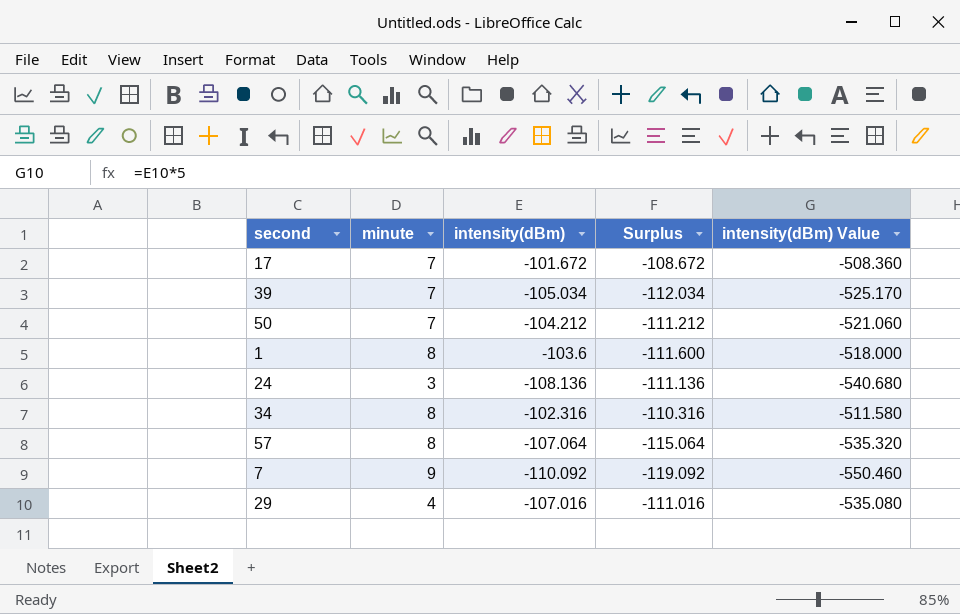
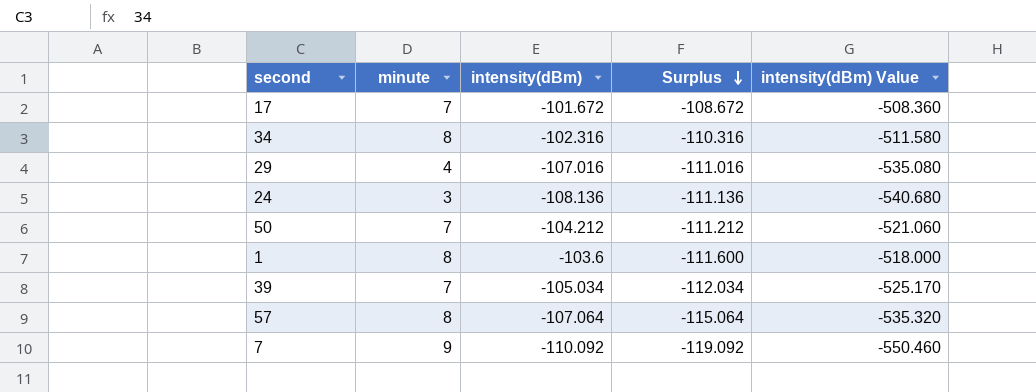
row order: none -> Surplus descending

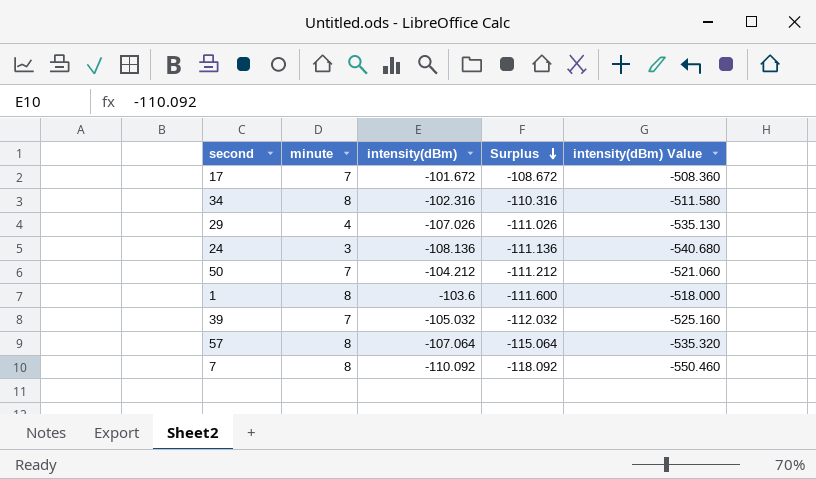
29 | intensity(dBm): -107.016 -> -107.026
29 | Surplus: -111.016 -> -111.026
29 | intensity(dBm) Value: -535.080 -> -535.130
39 | intensity(dBm): -105.034 -> -105.032
39 | Surplus: -112.034 -> -112.032
39 | intensity(dBm) Value: -525.170 -> -525.160
7 | minute: 9 -> 8
7 | Surplus: -119.092 -> -118.092

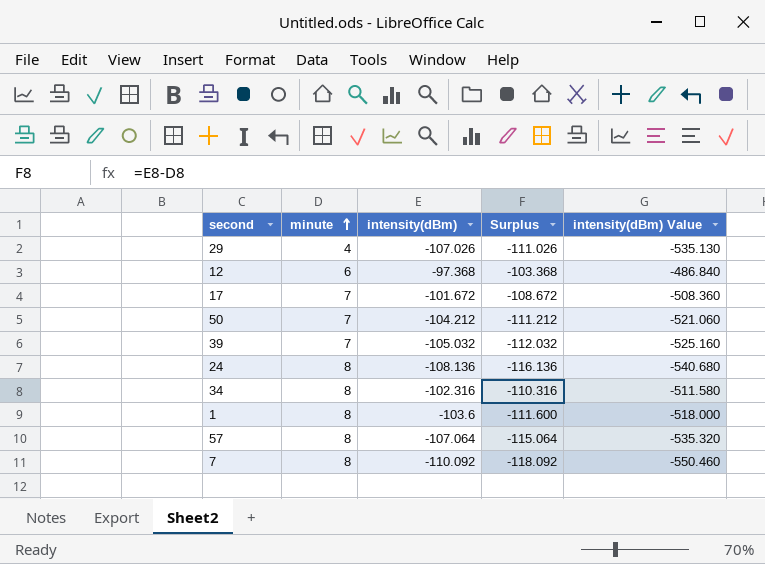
row order: Surplus descending -> minute ascending
row 12: none -> 6 | -97.368 | -103.368 | -486.840
24 | minute: 3 -> 8
24 | Surplus: -111.136 -> -116.136

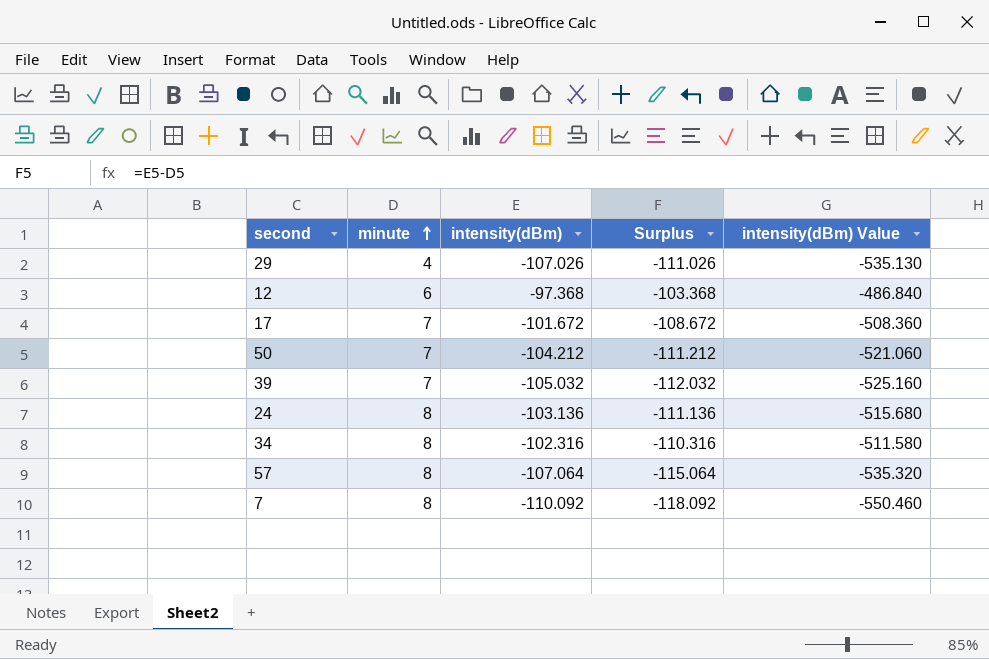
row 1: 8 | -103.6 | -111.600 | -518.000 -> none
24 | intensity(dBm): -108.136 -> -103.136
24 | Surplus: -116.136 -> -111.136
24 | intensity(dBm) Value: -540.680 -> -515.680

